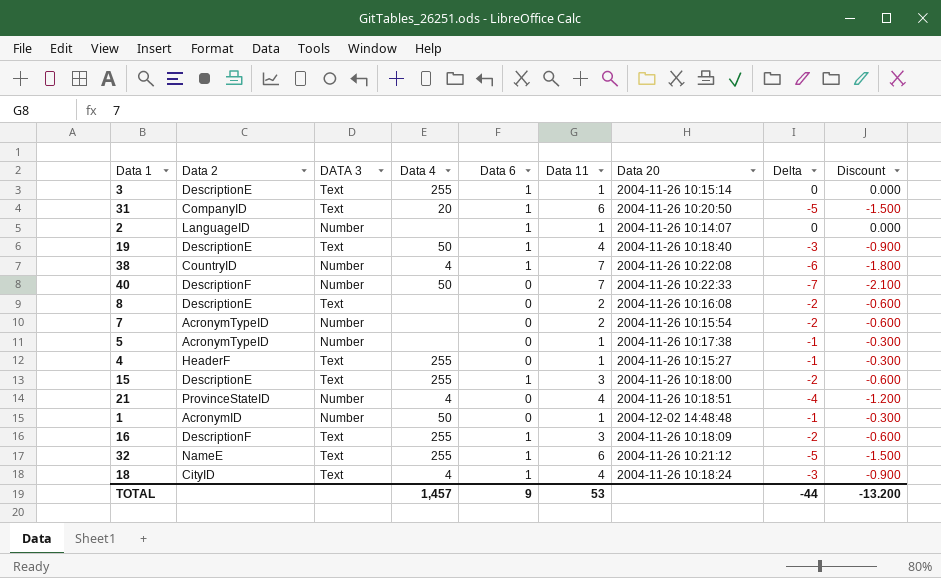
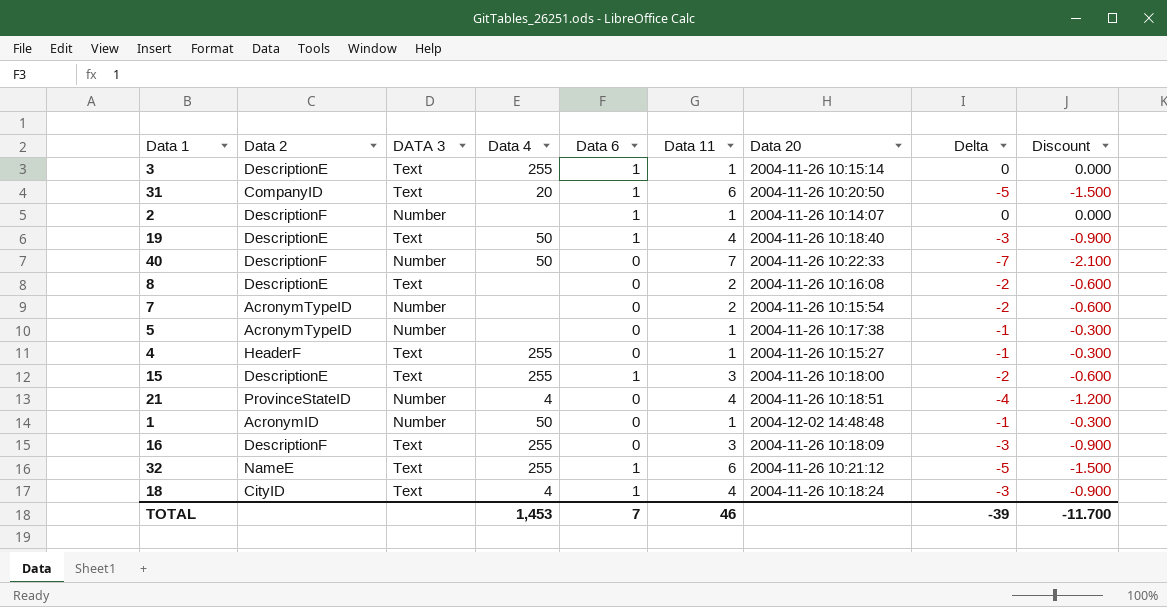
row 38: CountryID | Number | 4 | 1 | 7 | 2004-11-26 10:22:08 | -6 | -1.800 -> none
2 | Data 2: LanguageID -> DescriptionF
16 | Data 6: 1 -> 0
16 | Delta: -2 -> -3
16 | Discount: -0.600 -> -0.900
TOTAL | Data 4: 1,457 -> 1,453
TOTAL | Data 6: 9 -> 7
TOTAL | Data 11: 53 -> 46
TOTAL | Delta: -44 -> -39
TOTAL | Discount: -13.200 -> -11.700

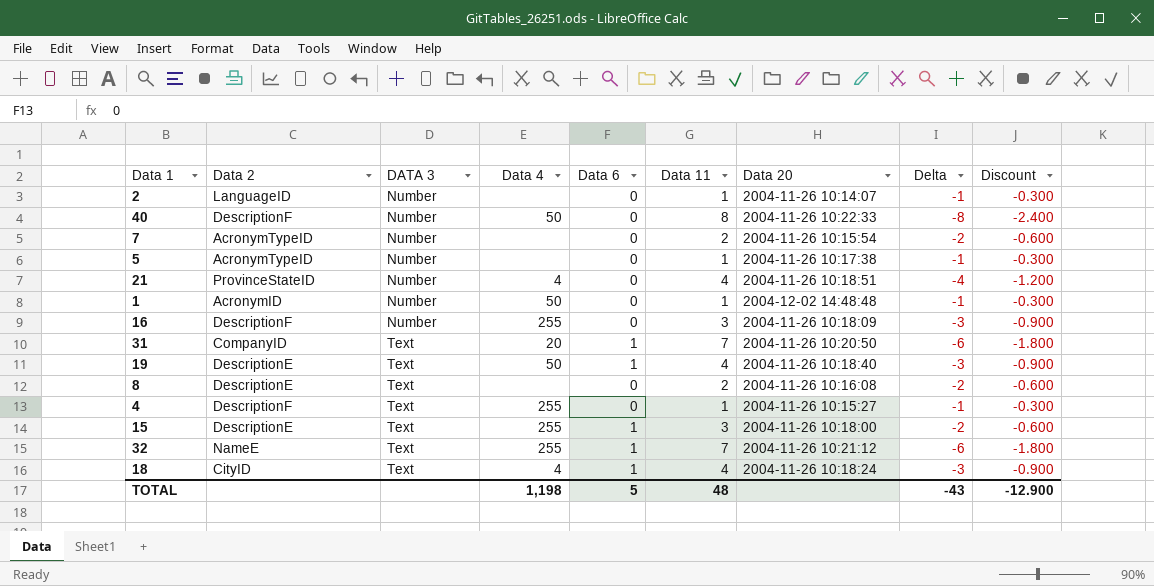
row order: none -> DATA 3 ascending
row 3: DescriptionE | Text | 255 | 1 | 1 | 2004-11-26 10:15:14 | 0 | 0.000 -> none
2 | Data 2: DescriptionF -> LanguageID
2 | Data 6: 1 -> 0
2 | Delta: 0 -> -1
2 | Discount: 0.000 -> -0.300
40 | Data 11: 7 -> 8
40 | Delta: -7 -> -8
40 | Discount: -2.100 -> -2.400
16 | DATA 3: Text -> Number
31 | Data 11: 6 -> 7
31 | Delta: -5 -> -6
31 | Discount: -1.500 -> -1.800
4 | Data 2: HeaderF -> DescriptionF
32 | Data 11: 6 -> 7
32 | Delta: -5 -> -6
32 | Discount: -1.500 -> -1.800
TOTAL | Data 4: 1,453 -> 1,198
TOTAL | Data 6: 7 -> 5
TOTAL | Data 11: 46 -> 48
TOTAL | Delta: -39 -> -43
TOTAL | Discount: -11.700 -> -12.900

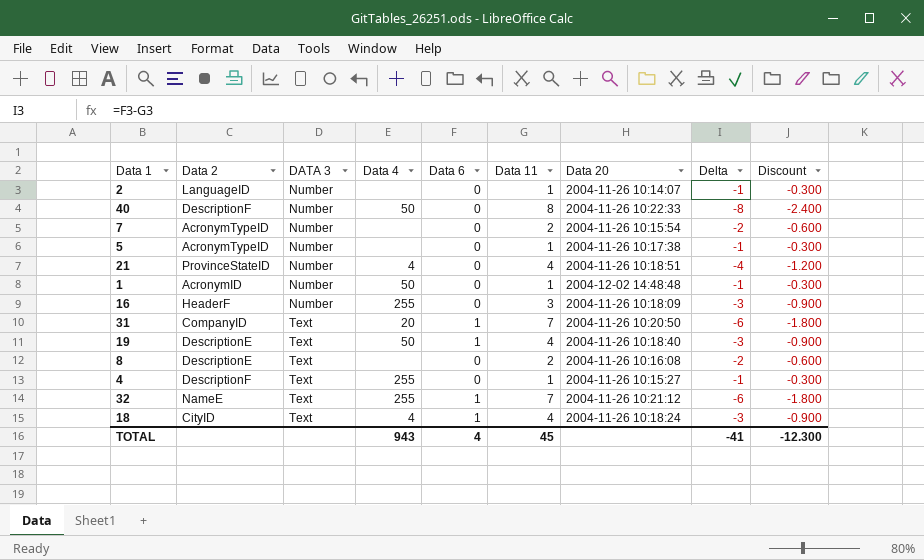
row 15: DescriptionE | Text | 255 | 1 | 3 | 2004-11-26 10:18:00 | -2 | -0.600 -> none
16 | Data 2: DescriptionF -> HeaderF
TOTAL | Data 4: 1,198 -> 943
TOTAL | Data 6: 5 -> 4
TOTAL | Data 11: 48 -> 45
TOTAL | Delta: -43 -> -41
TOTAL | Discount: -12.900 -> -12.300

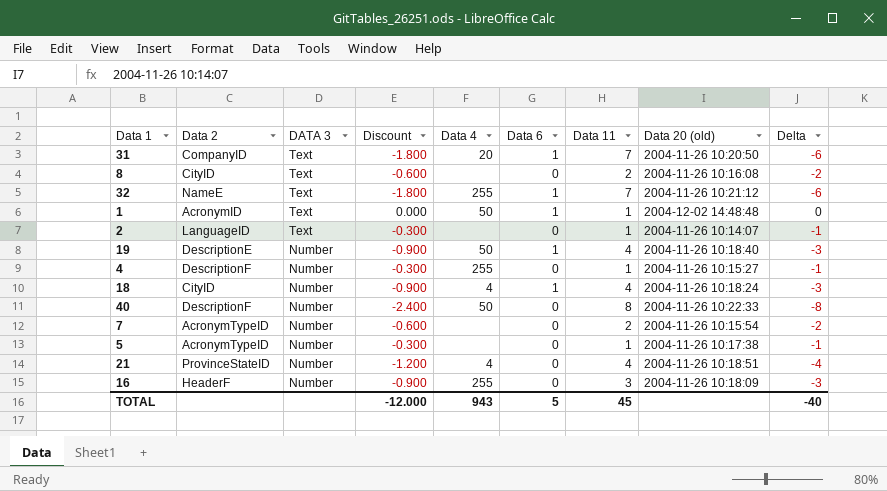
row order: DATA 3 ascending -> DATA 3 descending
column Discount | position: 9 -> 4
column name: Data 20 -> Data 20 (old)
8 | Data 2: DescriptionE -> CityID
1 | DATA 3: Number -> Text
1 | Discount: -0.300 -> 0.000
1 | Data 6: 0 -> 1
1 | Delta: -1 -> 0
2 | DATA 3: Number -> Text
19 | DATA 3: Text -> Number
4 | DATA 3: Text -> Number
18 | DATA 3: Text -> Number
TOTAL | Discount: -12.300 -> -12.000
TOTAL | Data 6: 4 -> 5
TOTAL | Delta: -41 -> -40

